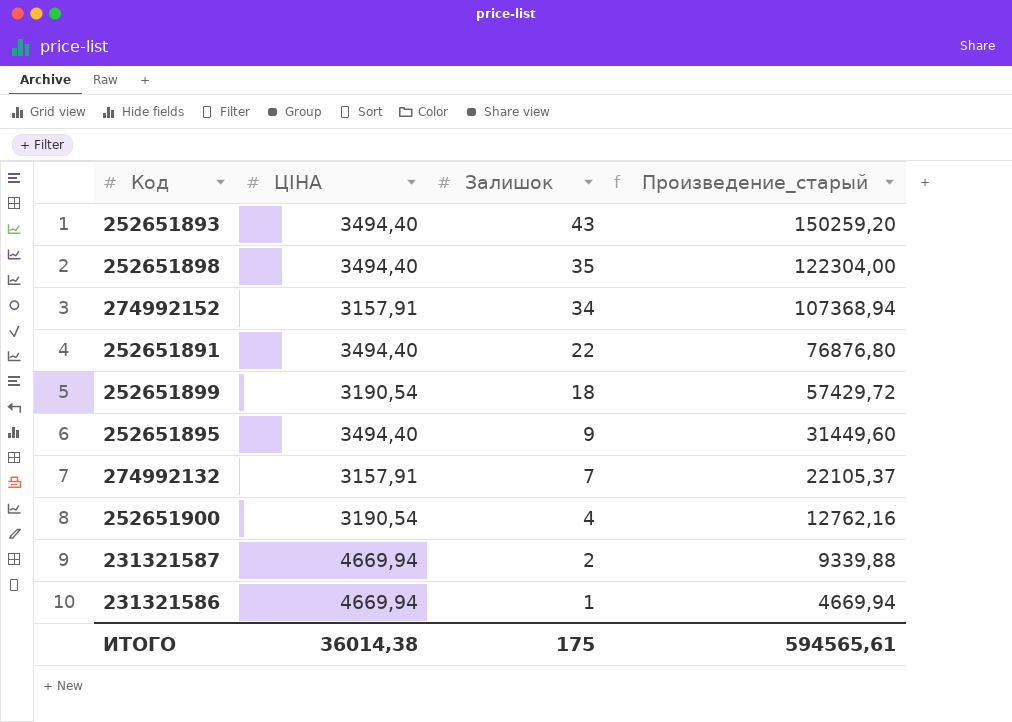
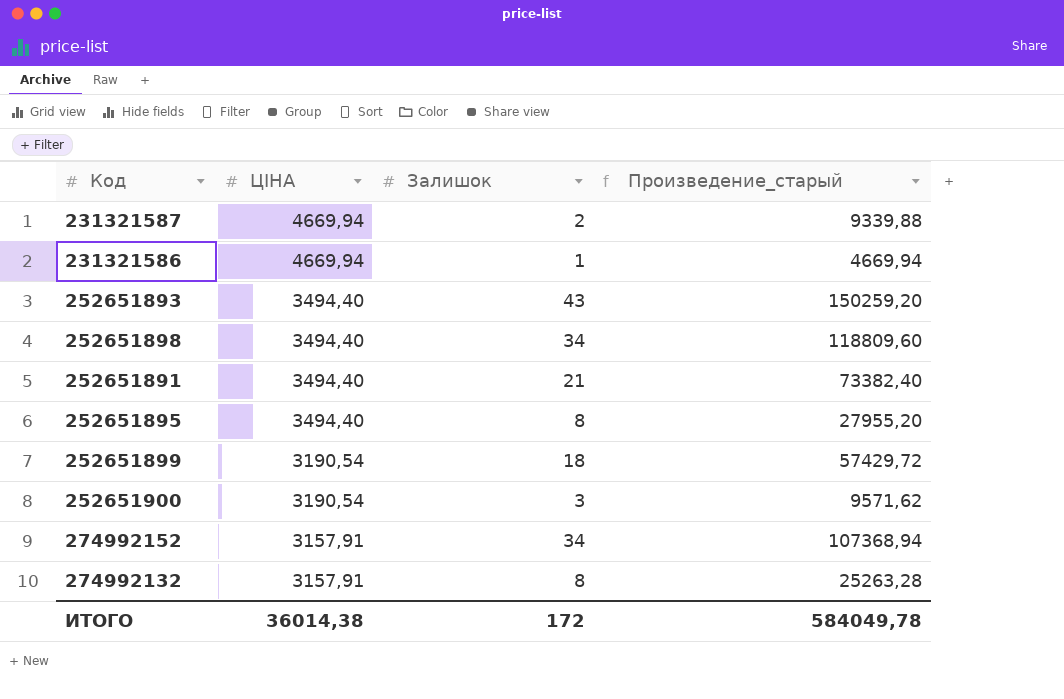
row order: Залишок descending -> ЦІНА descending
252651898 | Залишок: 35 -> 34
252651898 | Произведение_старый: 122304,00 -> 118809,60
252651891 | Залишок: 22 -> 21
252651891 | Произведение_старый: 76876,80 -> 73382,40
252651895 | Залишок: 9 -> 8
252651895 | Произведение_старый: 31449,60 -> 27955,20
252651900 | Залишок: 4 -> 3
252651900 | Произведение_старый: 12762,16 -> 9571,62
274992132 | Залишок: 7 -> 8
274992132 | Произведение_старый: 22105,37 -> 25263,28
ИТОГО | Залишок: 175 -> 172
ИТОГО | Произведение_старый: 594565,61 -> 584049,78

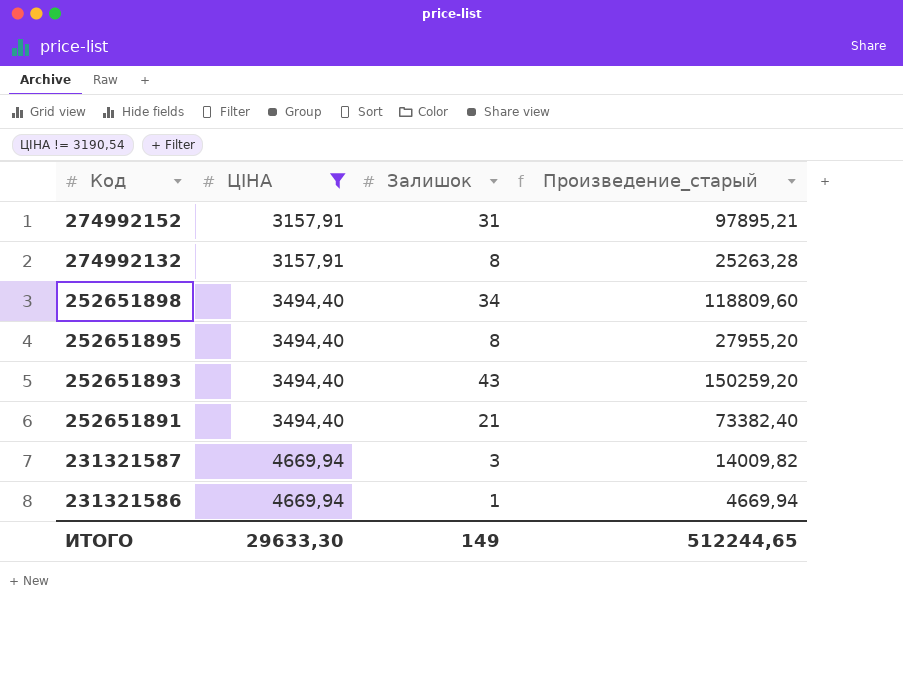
filter: none -> ЦІНА != 3190,54
row order: ЦІНА descending -> Код descending
274992152 | Залишок: 34 -> 31
274992152 | Произведение_старый: 107368,94 -> 97895,21
231321587 | Залишок: 2 -> 3
231321587 | Произведение_старый: 9339,88 -> 14009,82
ИТОГО | ЦІНА: 36014,38 -> 29633,30
ИТОГО | Залишок: 172 -> 149
ИТОГО | Произведение_старый: 584049,78 -> 512244,65

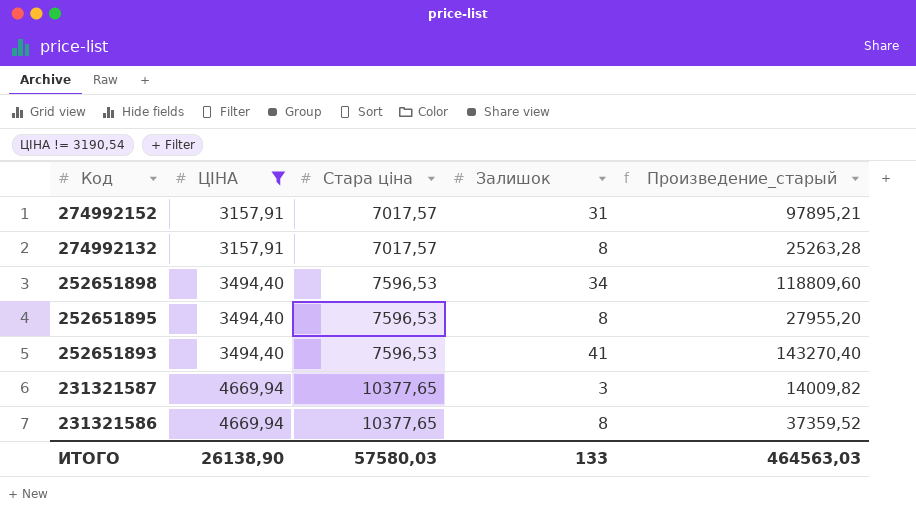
column Стара ціна | position: none -> 3
row 252651891: 3494,40 | 21 | 73382,40 -> none
252651893 | Залишок: 43 -> 41
252651893 | Произведение_старый: 150259,20 -> 143270,40
231321586 | Залишок: 1 -> 8
231321586 | Произведение_старый: 4669,94 -> 37359,52
ИТОГО | ЦІНА: 29633,30 -> 26138,90
ИТОГО | Залишок: 149 -> 133
ИТОГО | Произведение_старый: 512244,65 -> 464563,03

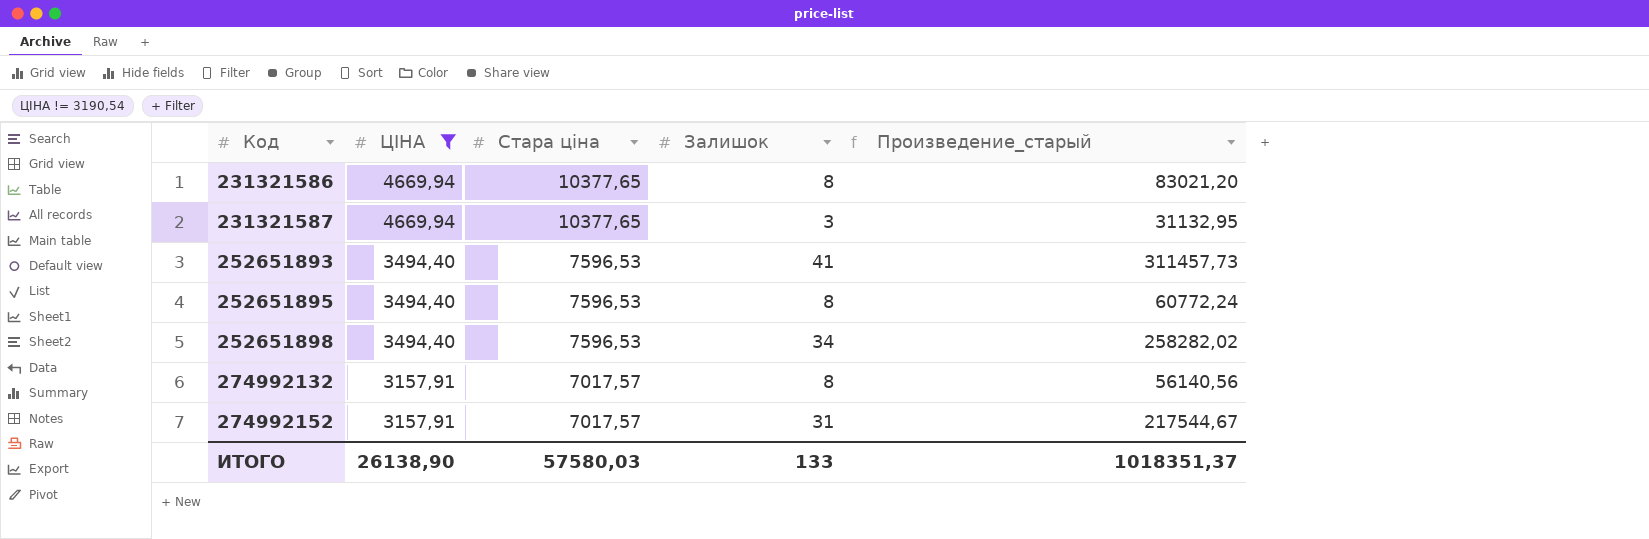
row order: Код descending -> Код ascending
column Произведение_старый | formula: [ЦІНА] * [Залишок] -> [Стара ціна] * [Залишок]
ИТОГО | Произведение_старый: 464563,03 -> 1018351,37

